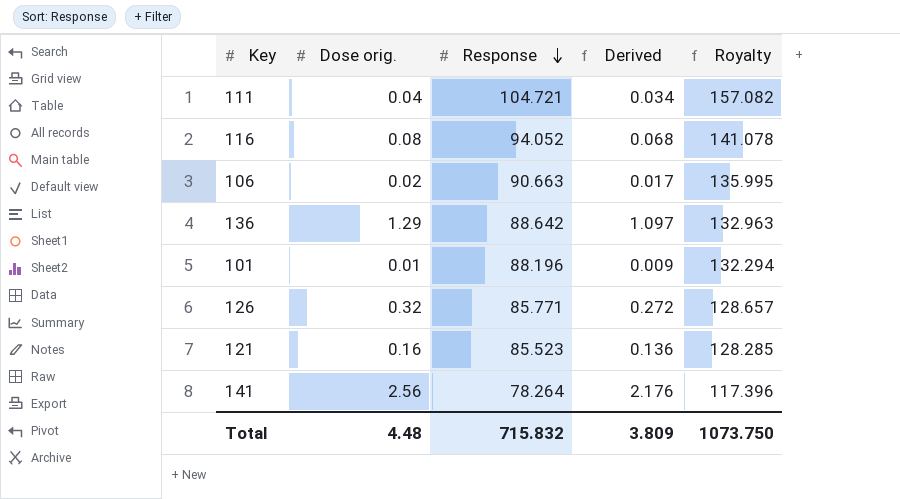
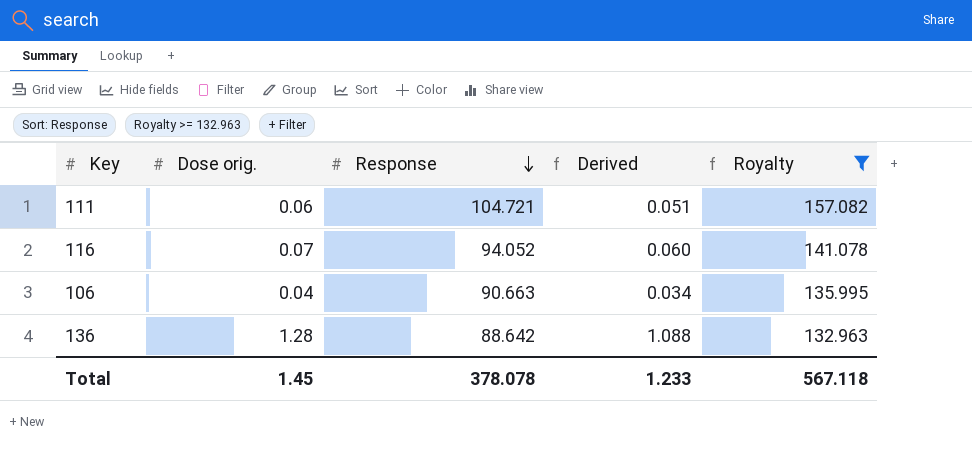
filter: none -> Royalty >= 132.963
111 | Dose orig.: 0.04 -> 0.06
111 | Derived: 0.034 -> 0.051
116 | Dose orig.: 0.08 -> 0.07
116 | Derived: 0.068 -> 0.060
106 | Dose orig.: 0.02 -> 0.04
106 | Derived: 0.017 -> 0.034
136 | Dose orig.: 1.29 -> 1.28
136 | Derived: 1.097 -> 1.088
Total | Dose orig.: 4.48 -> 1.45
Total | Response: 715.832 -> 378.078
Total | Derived: 3.809 -> 1.233
Total | Royalty: 1073.750 -> 567.118

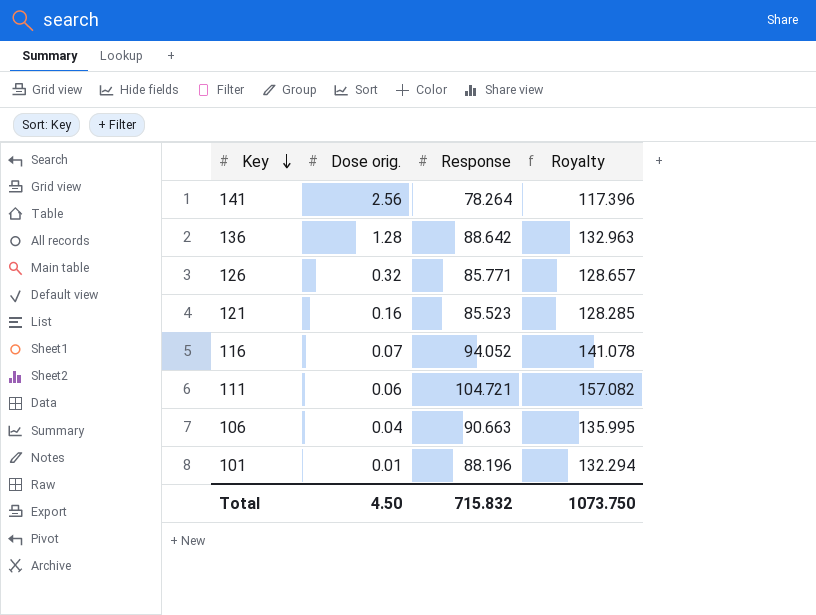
filter: Royalty >= 132.963 -> none
row order: Response descending -> Key descending
column Derived | formula: [Dose orig.] * 0.85 -> none
Total | Dose orig.: 1.45 -> 4.50
Total | Response: 378.078 -> 715.832
Total | Royalty: 567.118 -> 1073.750

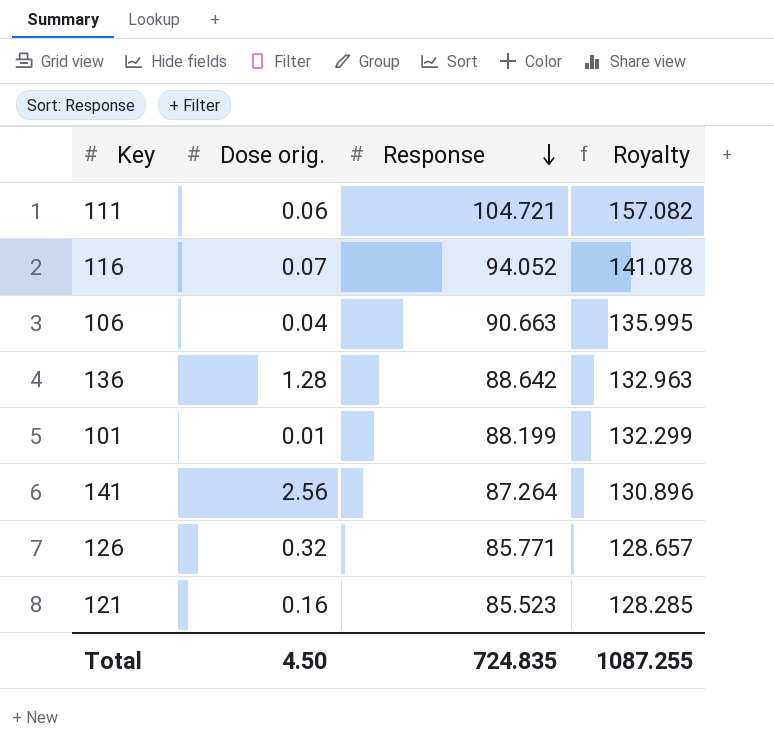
row order: Key descending -> Response descending
101 | Response: 88.196 -> 88.199
101 | Royalty: 132.294 -> 132.299
141 | Response: 78.264 -> 87.264
141 | Royalty: 117.396 -> 130.896
Total | Response: 715.832 -> 724.835
Total | Royalty: 1073.750 -> 1087.255

